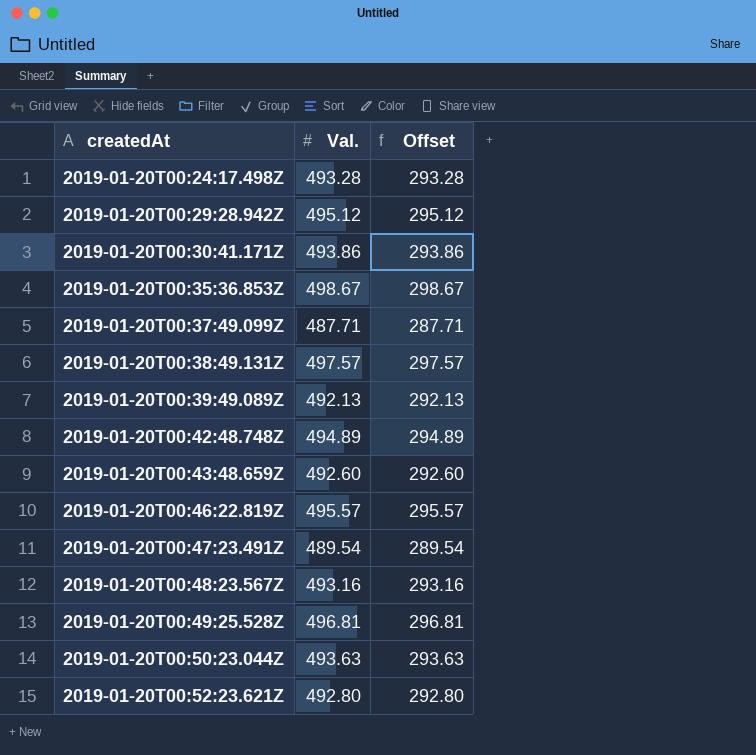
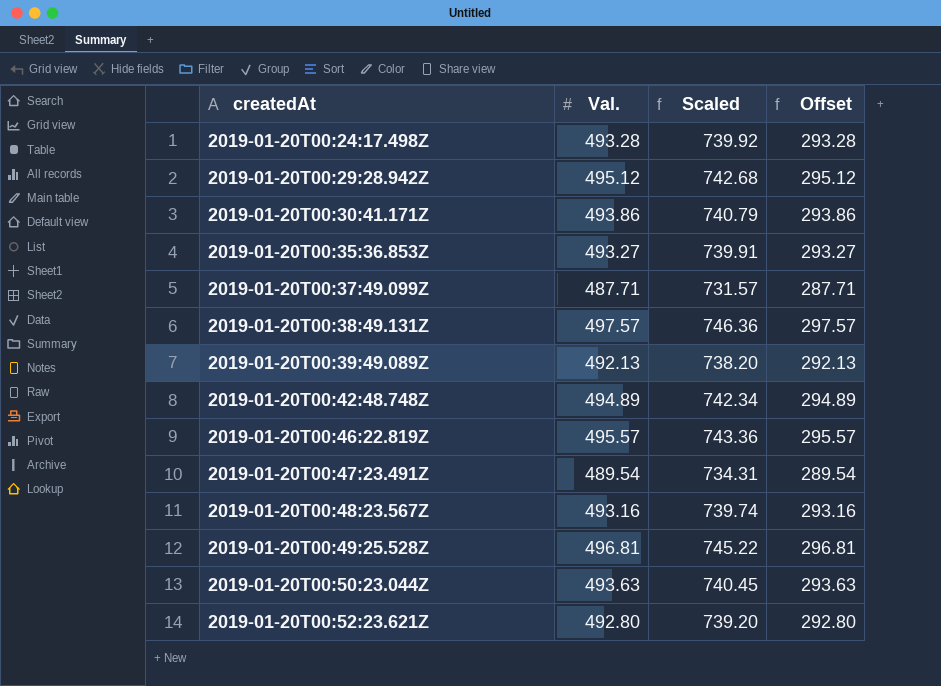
column Scaled | formula: none -> [Val.] * 1.5
row 2019-01-20T00:43:48.659Z: 492.60 | 292.60 -> none
2019-01-20T00:35:36.853Z | Val.: 498.67 -> 493.27
2019-01-20T00:35:36.853Z | Offset: 298.67 -> 293.27

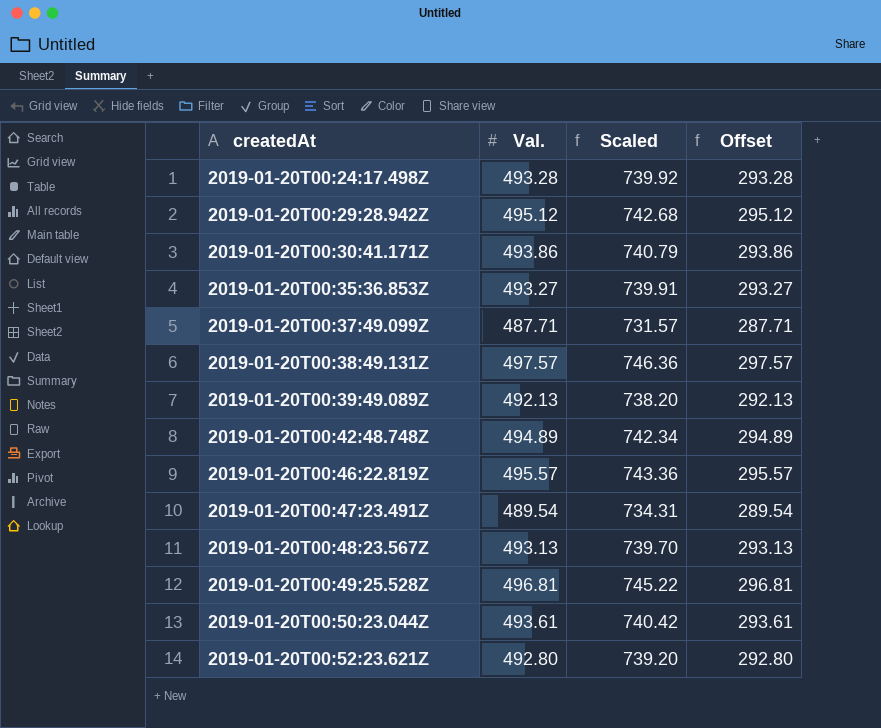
2019-01-20T00:48:23.567Z | Val.: 493.16 -> 493.13
2019-01-20T00:48:23.567Z | Scaled: 739.74 -> 739.70
2019-01-20T00:48:23.567Z | Offset: 293.16 -> 293.13
2019-01-20T00:50:23.044Z | Val.: 493.63 -> 493.61
2019-01-20T00:50:23.044Z | Scaled: 740.45 -> 740.42
2019-01-20T00:50:23.044Z | Offset: 293.63 -> 293.61

